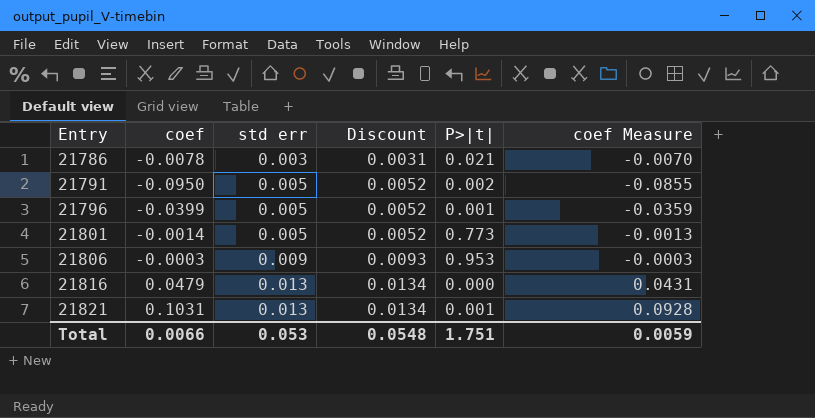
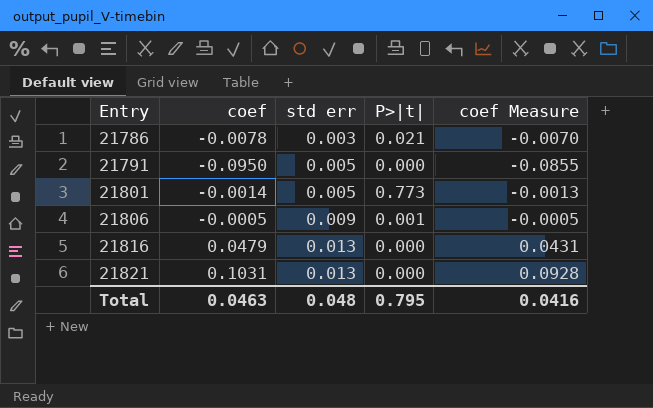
column Discount | formula: [std err] * 1.03 -> none
row 21796: -0.0399 | 0.005 | 0.0052 | 0.001 | -0.0359 -> none
21791 | P>|t|: 0.002 -> 0.000
21806 | coef: -0.0003 -> -0.0005
21806 | P>|t|: 0.953 -> 0.001
21806 | coef Measure: -0.0003 -> -0.0005
21821 | P>|t|: 0.001 -> 0.000
Total | coef: 0.0066 -> 0.0463
Total | std err: 0.053 -> 0.048
Total | P>|t|: 1.751 -> 0.795
Total | coef Measure: 0.0059 -> 0.0416

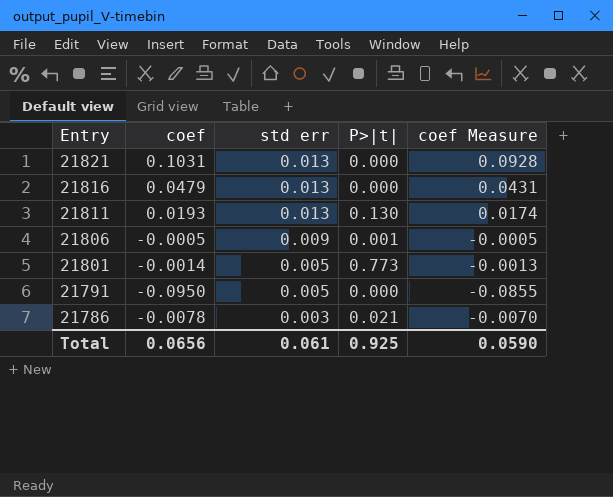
row order: Entry ascending -> Entry descending
row 21811: none -> 0.0193 | 0.013 | 0.130 | 0.0174
Total | coef: 0.0463 -> 0.0656
Total | std err: 0.048 -> 0.061
Total | P>|t|: 0.795 -> 0.925
Total | coef Measure: 0.0416 -> 0.0590

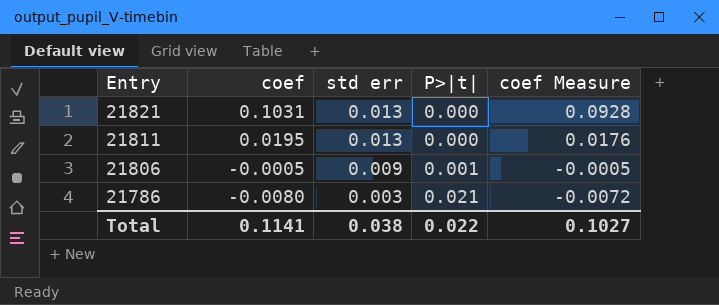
row 21816: 0.0479 | 0.013 | 0.000 | 0.0431 -> none
row 21801: -0.0014 | 0.005 | 0.773 | -0.0013 -> none
row 21791: -0.0950 | 0.005 | 0.000 | -0.0855 -> none
21811 | coef: 0.0193 -> 0.0195
21811 | P>|t|: 0.130 -> 0.000
21811 | coef Measure: 0.0174 -> 0.0176
21786 | coef: -0.0078 -> -0.0080
21786 | coef Measure: -0.0070 -> -0.0072
Total | coef: 0.0656 -> 0.1141
Total | std err: 0.061 -> 0.038
Total | P>|t|: 0.925 -> 0.022
Total | coef Measure: 0.0590 -> 0.1027

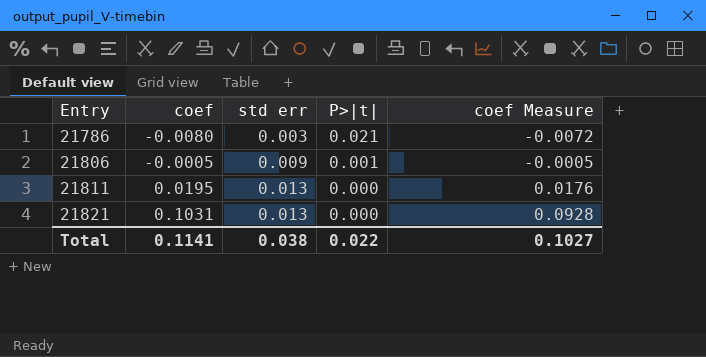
row order: Entry descending -> Entry ascending

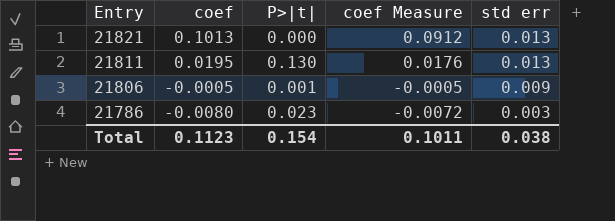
row order: Entry ascending -> Entry descending
column std err | position: 3 -> 5
21821 | coef: 0.1031 -> 0.1013
21821 | coef Measure: 0.0928 -> 0.0912
21811 | P>|t|: 0.000 -> 0.130
21786 | P>|t|: 0.021 -> 0.023
Total | coef: 0.1141 -> 0.1123
Total | P>|t|: 0.022 -> 0.154
Total | coef Measure: 0.1027 -> 0.1011

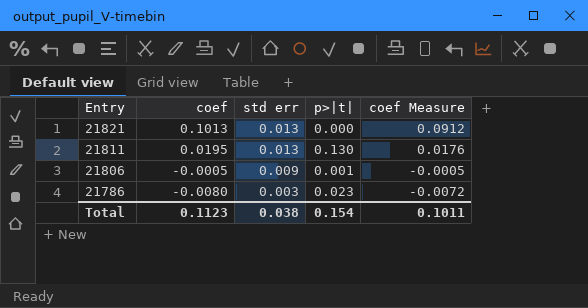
column std err | position: 5 -> 3
column name: P>|t| -> p>|t|

